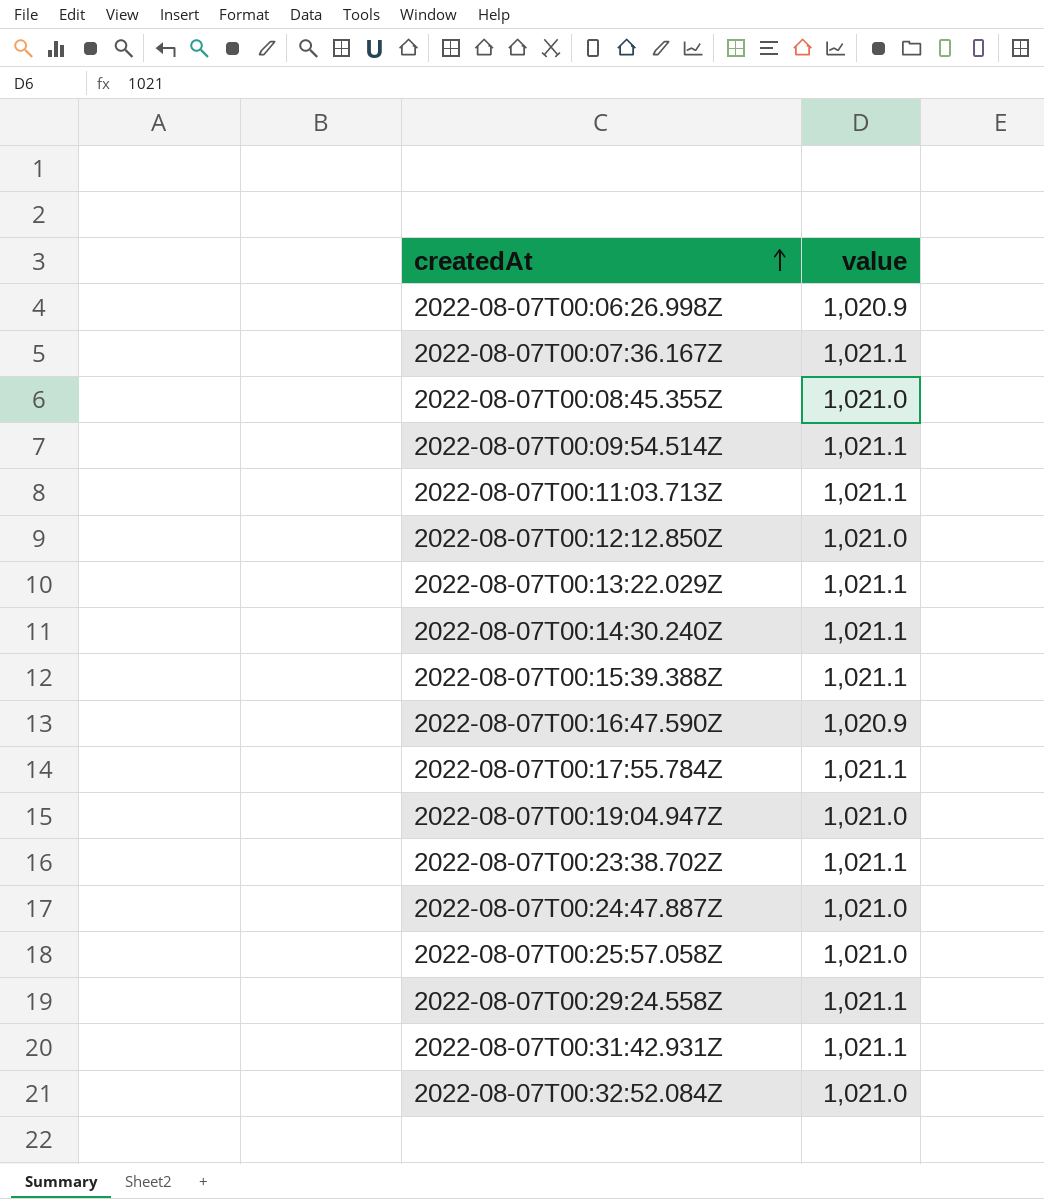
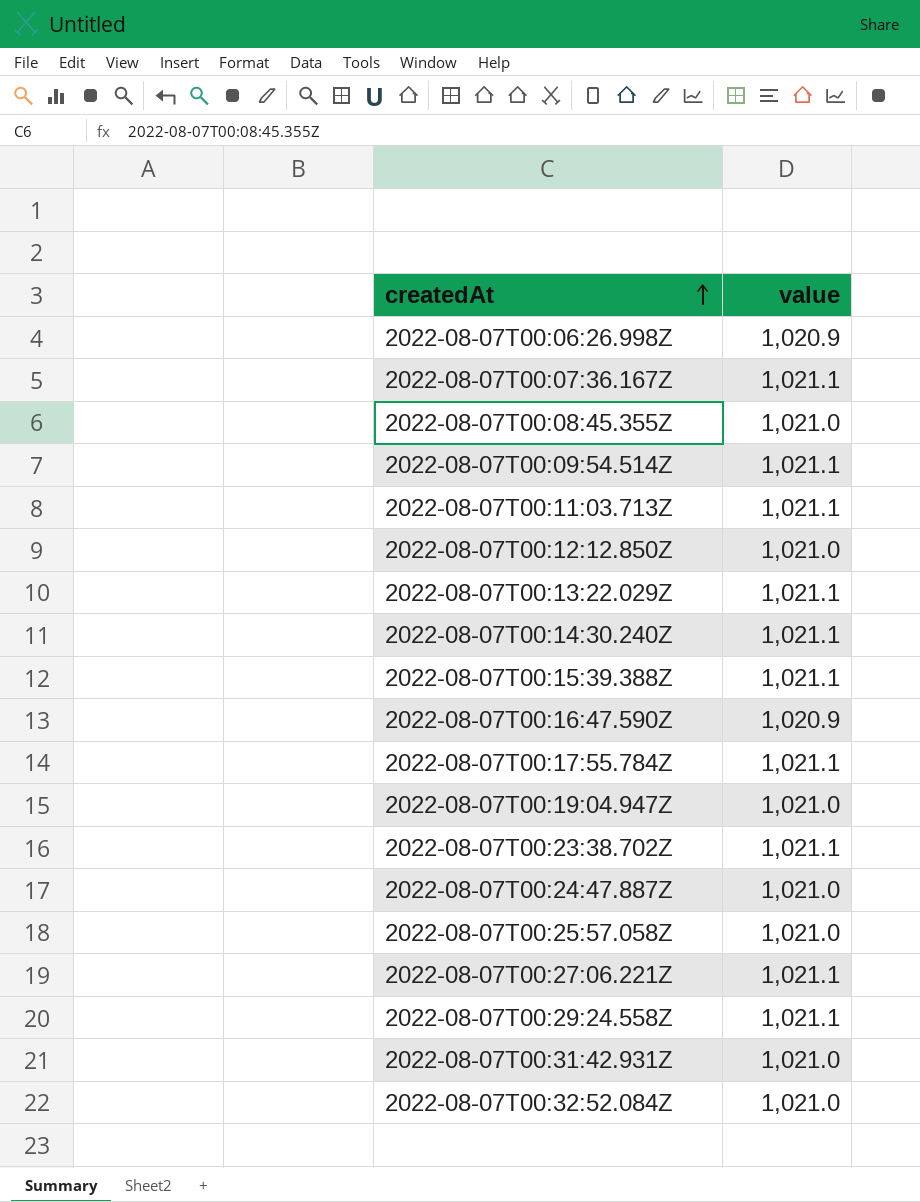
row 2022-08-07T00:27:06.221Z: none -> 1,021.1
2022-08-07T00:31:42.931Z | value: 1,021.1 -> 1,021.0

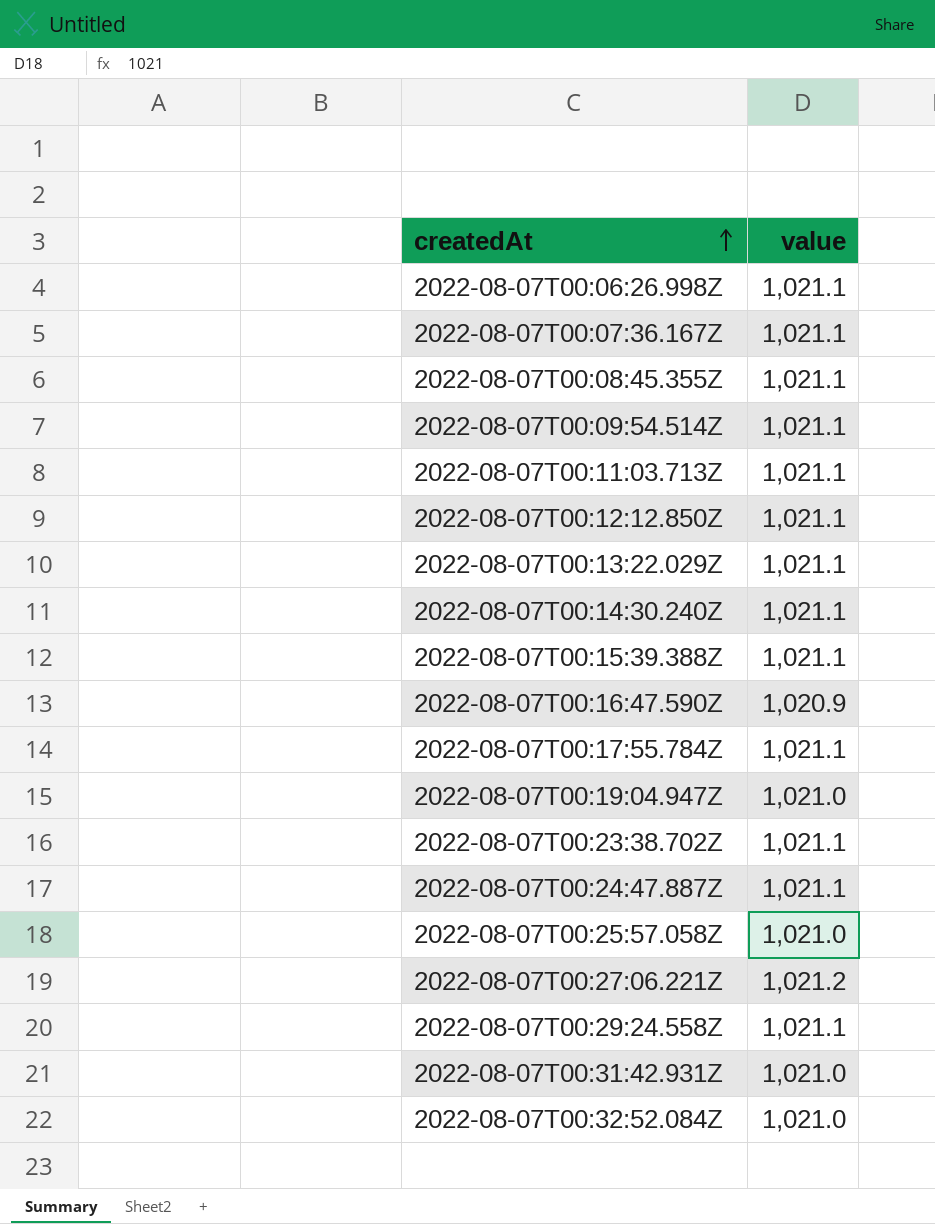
2022-08-07T00:06:26.998Z | value: 1,020.9 -> 1,021.1
2022-08-07T00:08:45.355Z | value: 1,021.0 -> 1,021.1
2022-08-07T00:12:12.850Z | value: 1,021.0 -> 1,021.1
2022-08-07T00:24:47.887Z | value: 1,021.0 -> 1,021.1
2022-08-07T00:27:06.221Z | value: 1,021.1 -> 1,021.2

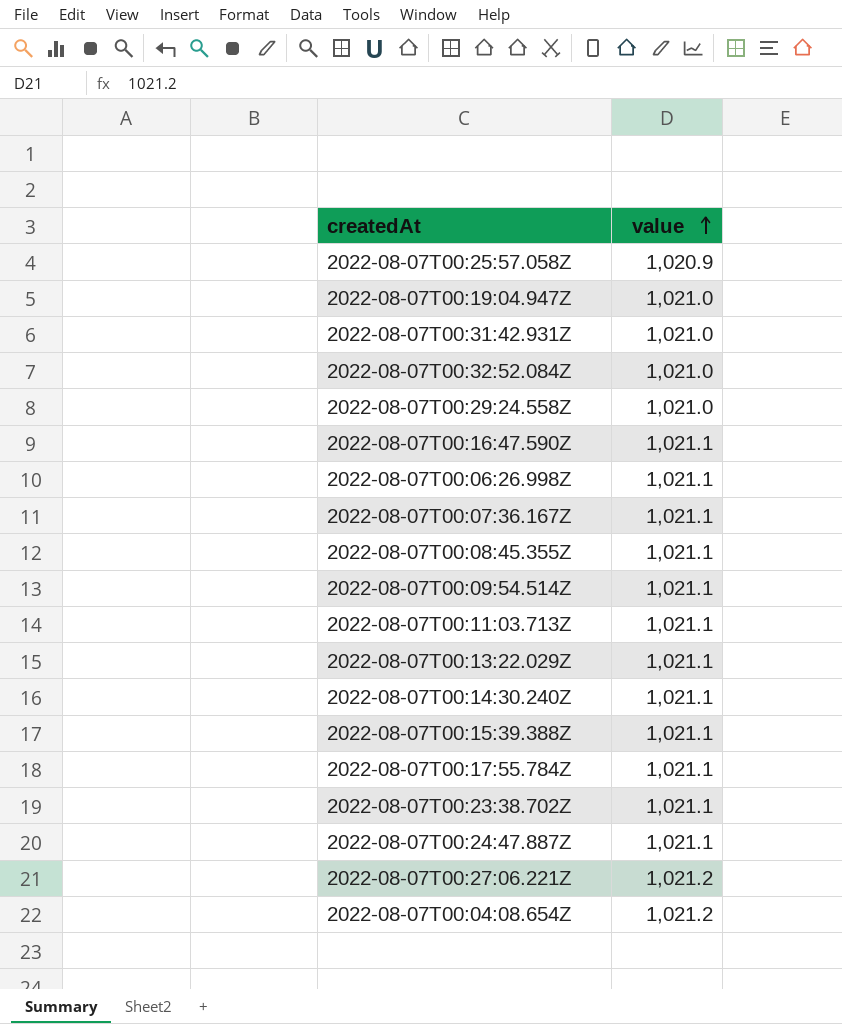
row order: createdAt ascending -> value ascending
row 2022-08-07T00:12:12.850Z: 1,021.1 -> none
2022-08-07T00:25:57.058Z | value: 1,021.0 -> 1,020.9
2022-08-07T00:29:24.558Z | value: 1,021.1 -> 1,021.0
2022-08-07T00:16:47.590Z | value: 1,020.9 -> 1,021.1
row 2022-08-07T00:04:08.654Z: none -> 1,021.2

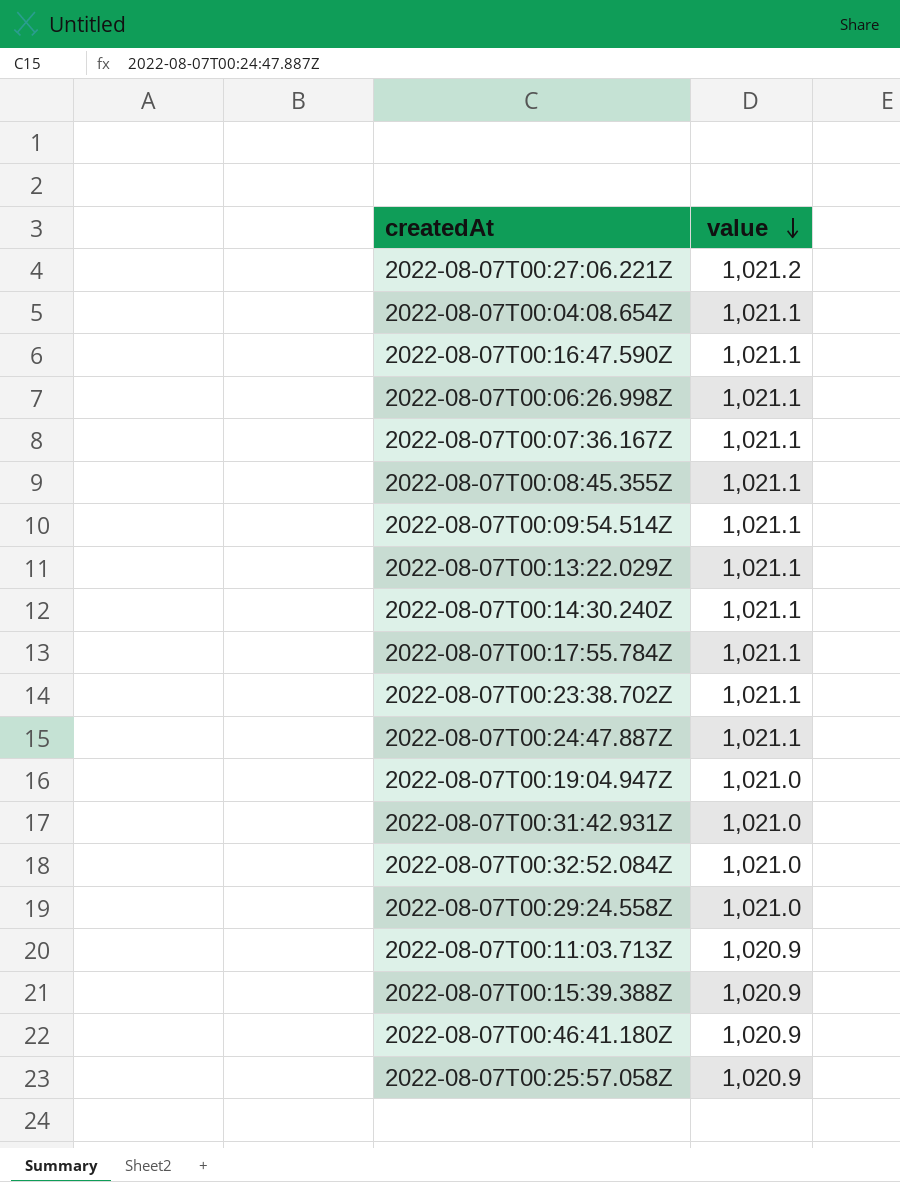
row order: value ascending -> value descending
2022-08-07T00:04:08.654Z | value: 1,021.2 -> 1,021.1
2022-08-07T00:11:03.713Z | value: 1,021.1 -> 1,020.9
2022-08-07T00:15:39.388Z | value: 1,021.1 -> 1,020.9
row 2022-08-07T00:46:41.180Z: none -> 1,020.9

